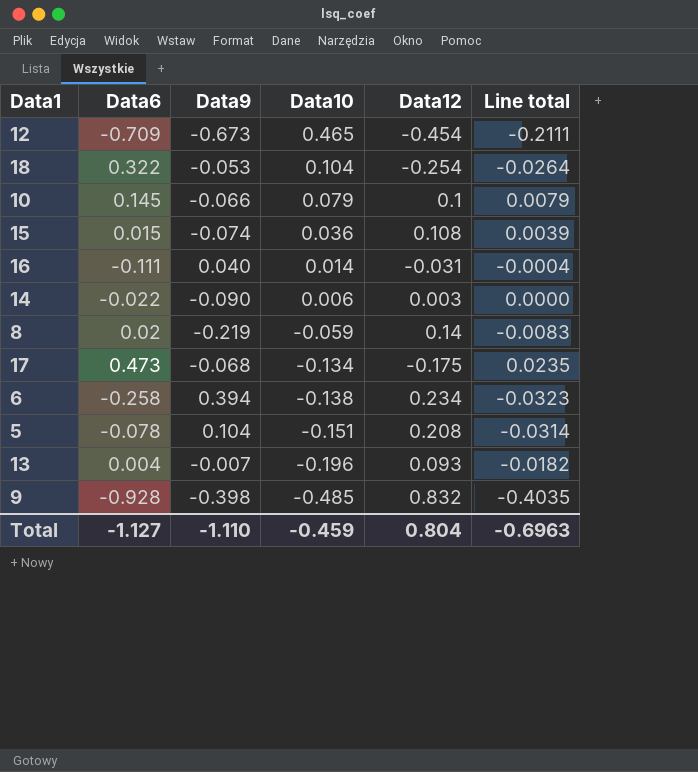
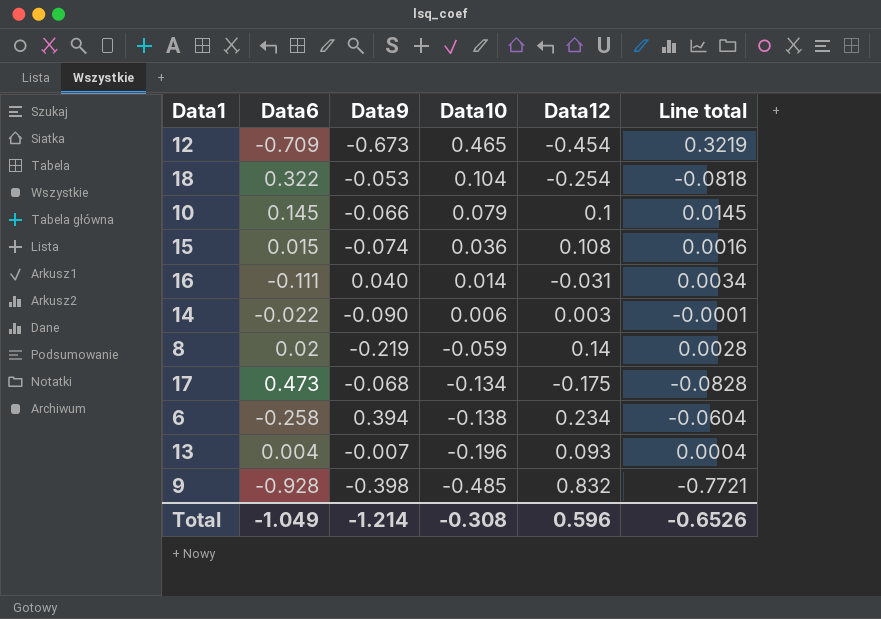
column Line total | formula: [Data10] * [Data12] -> [Data6] * [Data12]
row 5: -0.078 | 0.104 | -0.151 | 0.208 | -0.0314 -> none
Total | Data6: -1.127 -> -1.049
Total | Data9: -1.110 -> -1.214
Total | Data10: -0.459 -> -0.308
Total | Data12: 0.804 -> 0.596
Total | Line total: -0.6963 -> -0.6526

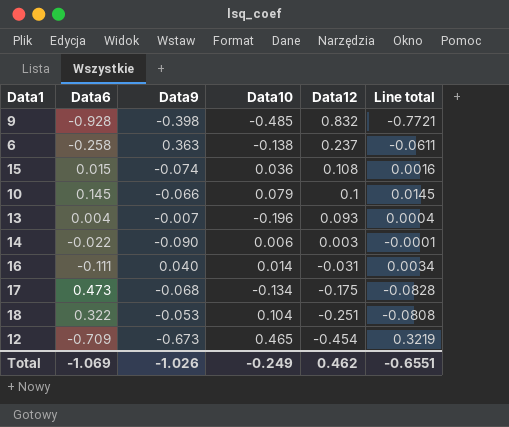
row order: Data10 descending -> Data12 descending
row 8: 0.02 | -0.219 | -0.059 | 0.14 | 0.0028 -> none
6 | Data9: 0.394 -> 0.363
6 | Data12: 0.234 -> 0.237
6 | Line total: -0.0604 -> -0.0611
18 | Data12: -0.254 -> -0.251
18 | Line total: -0.0818 -> -0.0808
Total | Data6: -1.049 -> -1.069
Total | Data9: -1.214 -> -1.026
Total | Data10: -0.308 -> -0.249
Total | Data12: 0.596 -> 0.462
Total | Line total: -0.6526 -> -0.6551

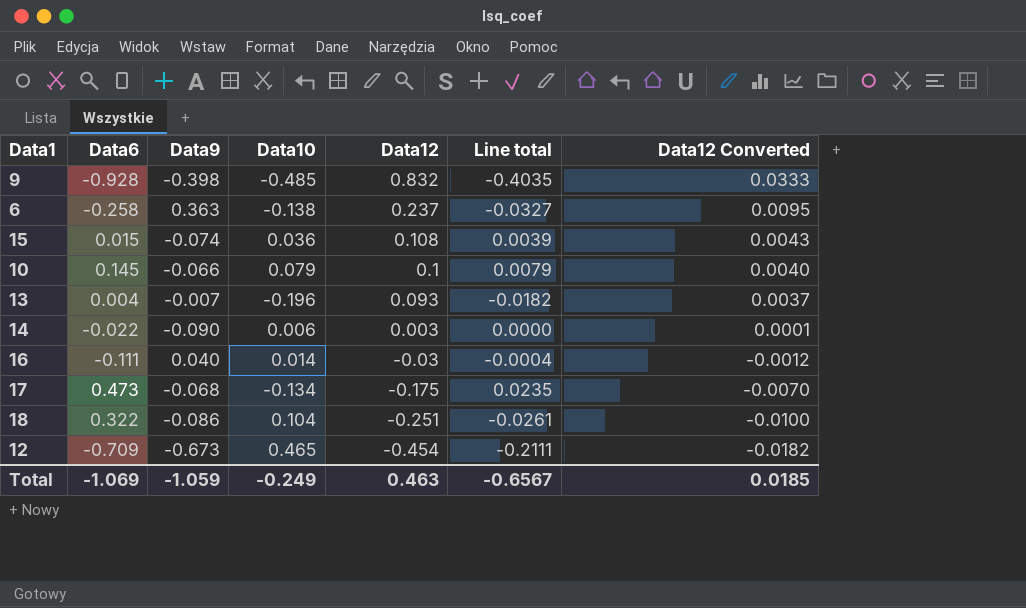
column Line total | formula: [Data6] * [Data12] -> [Data10] * [Data12]
column Data12 Converted | formula: none -> [Data12] * 0.04
16 | Data12: -0.031 -> -0.03
18 | Data9: -0.053 -> -0.086
Total | Data9: -1.026 -> -1.059
Total | Data12: 0.462 -> 0.463
Total | Line total: -0.6551 -> -0.6567

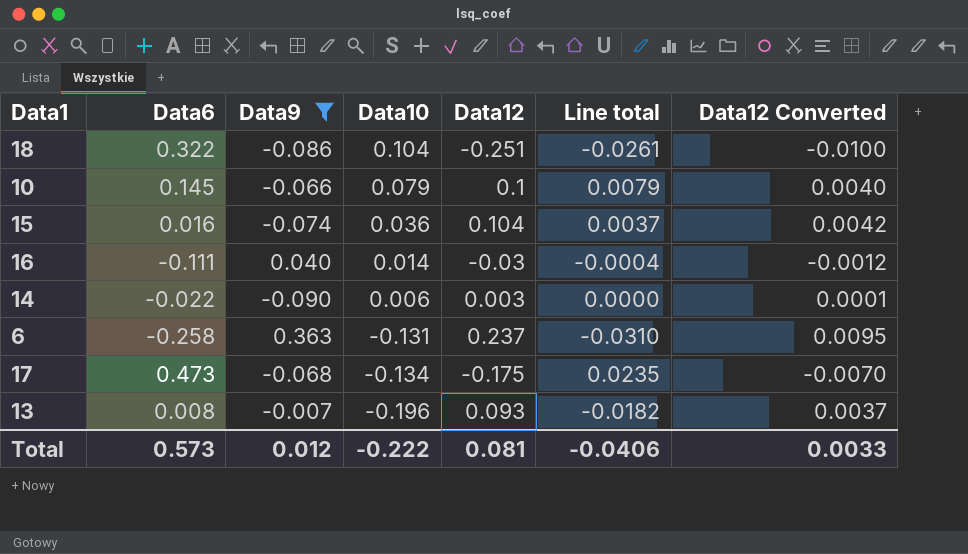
filter: none -> Data9 >= -0.090
row order: Data12 descending -> Data10 descending
15 | Data6: 0.015 -> 0.016
15 | Data12: 0.108 -> 0.104
15 | Line total: 0.0039 -> 0.0037
15 | Data12 Converted: 0.0043 -> 0.0042
6 | Data10: -0.138 -> -0.131
6 | Line total: -0.0327 -> -0.0310
13 | Data6: 0.004 -> 0.008
Total | Data6: -1.069 -> 0.573
Total | Data9: -1.059 -> 0.012
Total | Data10: -0.249 -> -0.222
Total | Data12: 0.463 -> 0.081
Total | Line total: -0.6567 -> -0.0406
Total | Data12 Converted: 0.0185 -> 0.0033

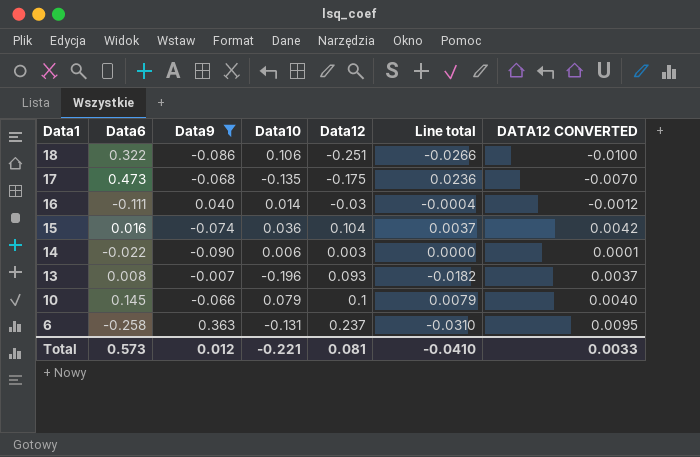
row order: Data10 descending -> Data1 descending
column name: Data12 Converted -> DATA12 CONVERTED
18 | Data10: 0.104 -> 0.106
18 | Line total: -0.0261 -> -0.0266
17 | Data10: -0.134 -> -0.135
17 | Line total: 0.0235 -> 0.0236
Total | Data10: -0.222 -> -0.221
Total | Line total: -0.0406 -> -0.0410

